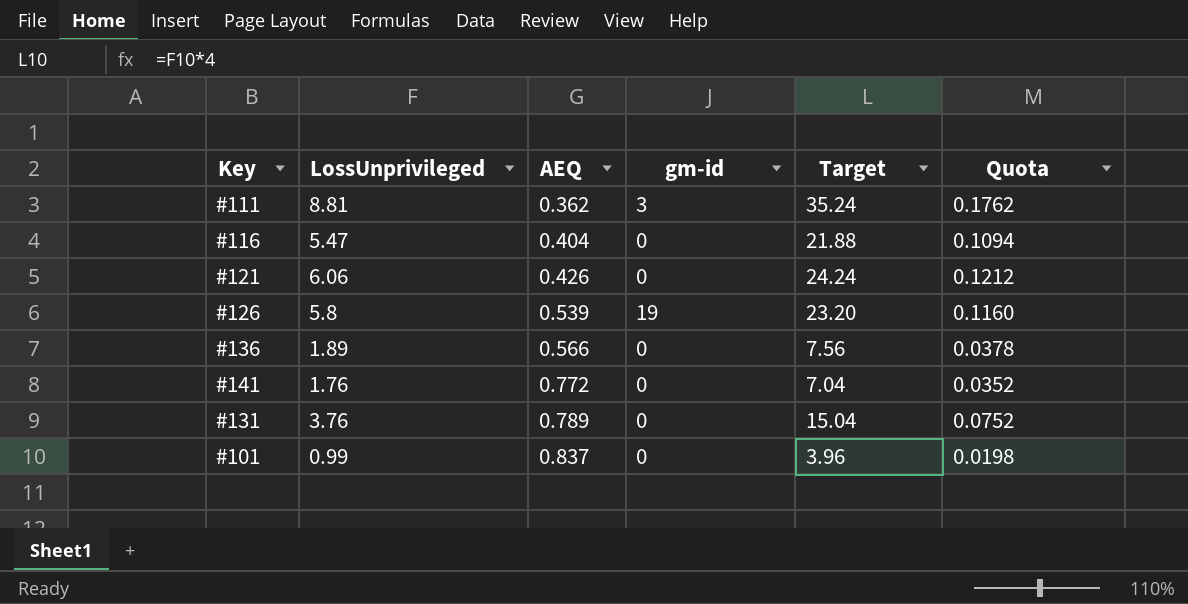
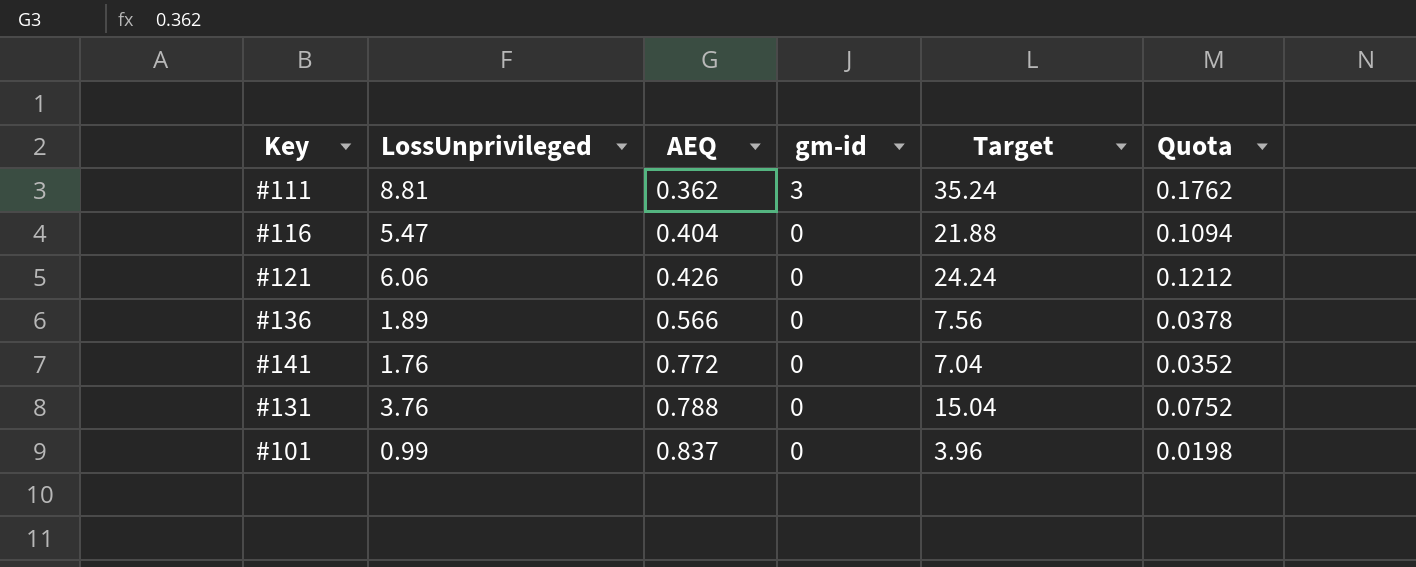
row #126: 5.8 | 0.539 | 19 | 23.20 | 0.1160 -> none
#131 | AEQ: 0.789 -> 0.788

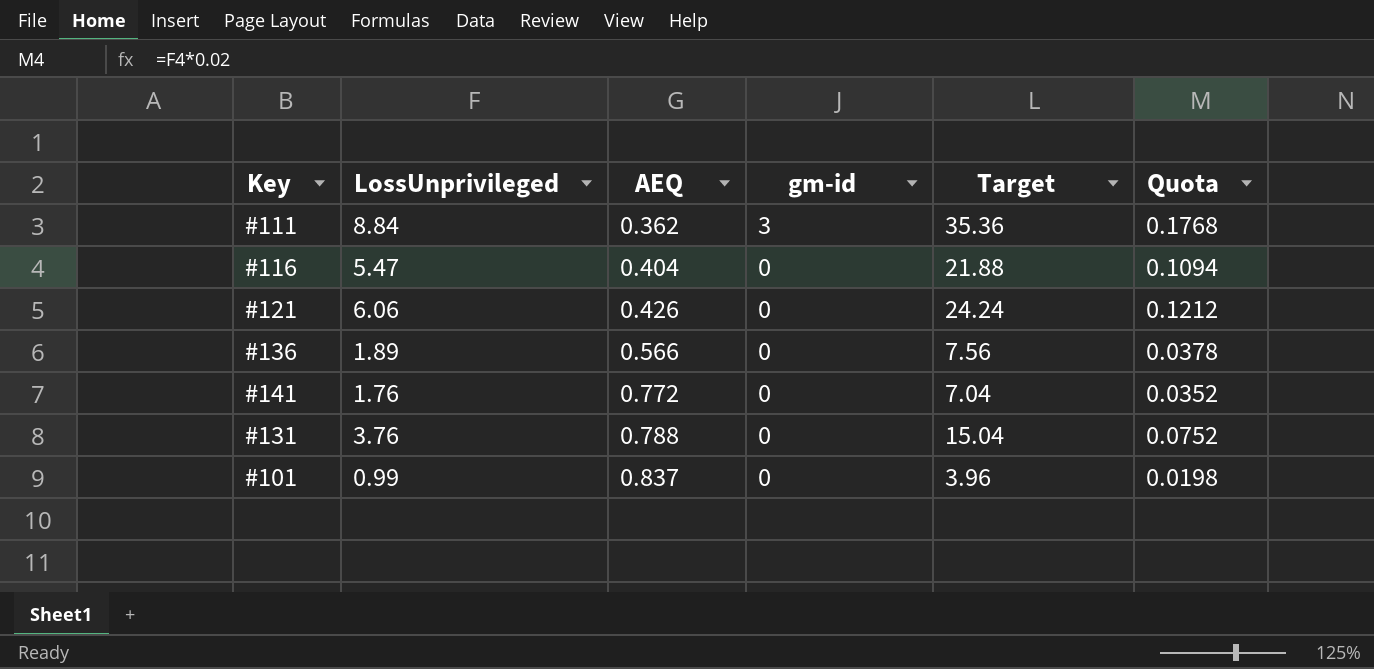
#111 | LossUnprivileged: 8.81 -> 8.84
#111 | Target: 35.24 -> 35.36
#111 | Quota: 0.1762 -> 0.1768

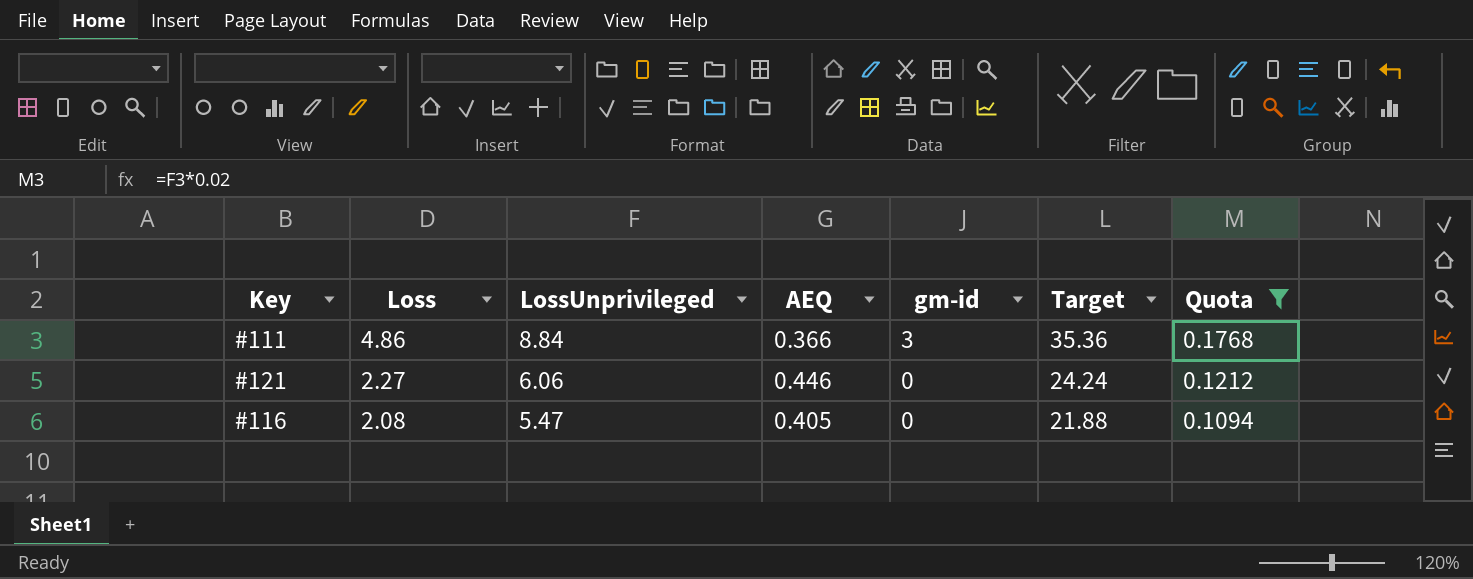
filter: none -> Quota >= 0.1094
row order: AEQ ascending -> Loss descending
column Loss | position: none -> 2
#111 | AEQ: 0.362 -> 0.366
#121 | AEQ: 0.426 -> 0.446
#116 | AEQ: 0.404 -> 0.405

